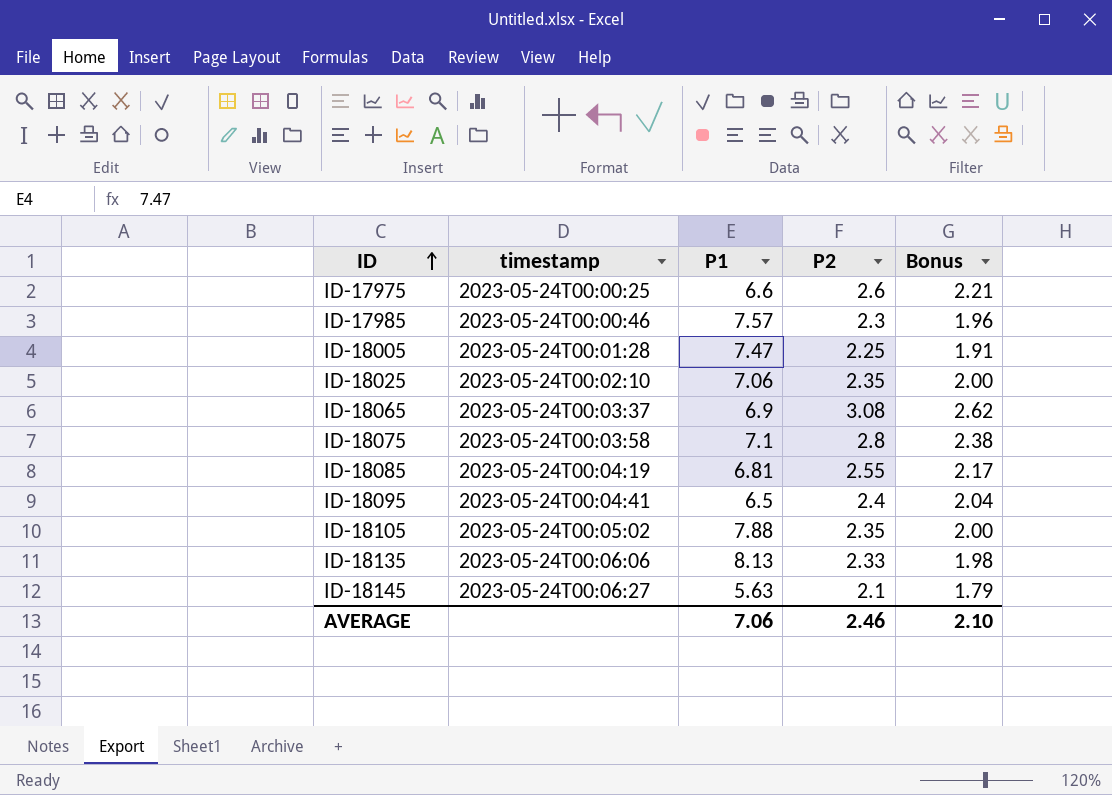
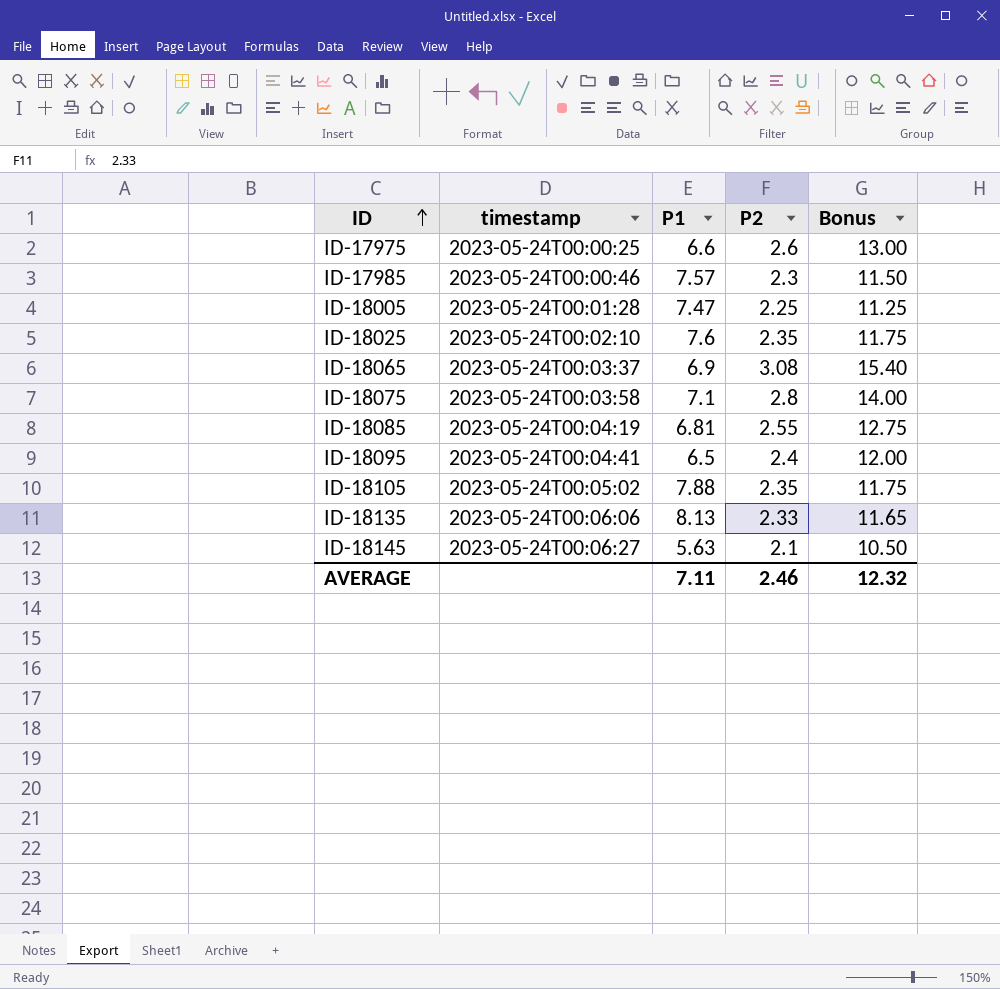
column Bonus | formula: [P2] * 0.85 -> [P2] * 5
ID-18025 | P1: 7.06 -> 7.6
AVERAGE | P1: 7.06 -> 7.11
AVERAGE | Bonus: 2.10 -> 12.32

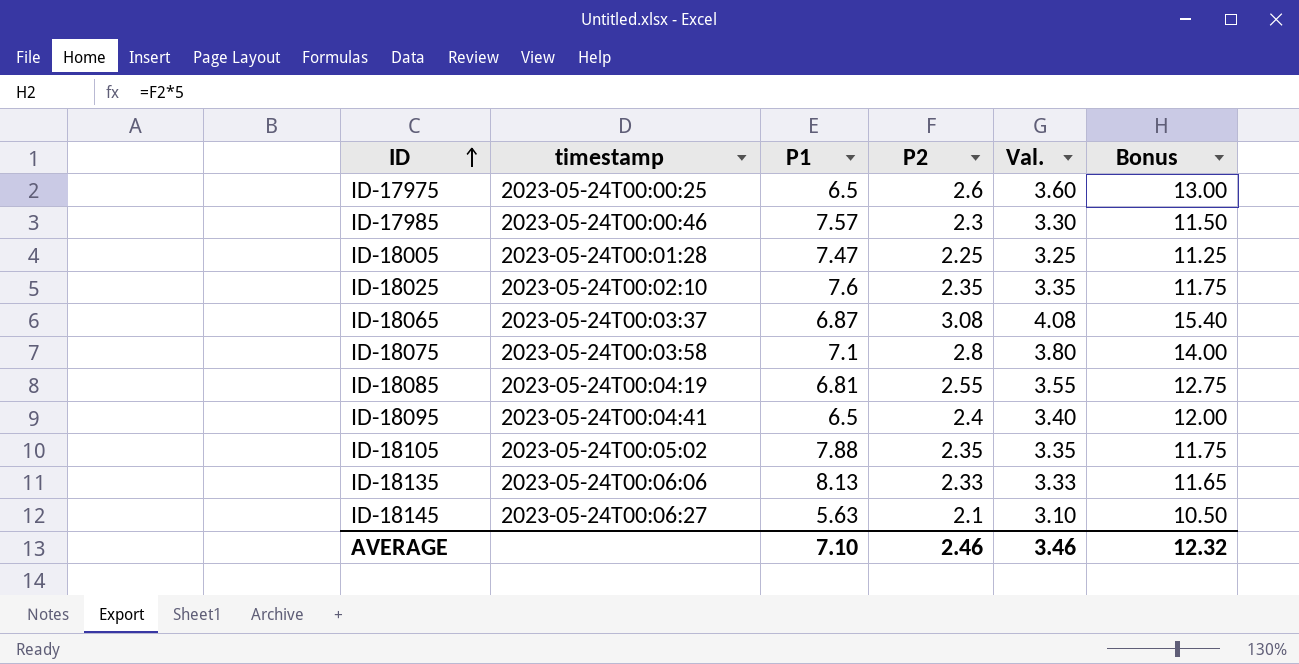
column Val. | formula: none -> [P2] + 1
ID-17975 | P1: 6.6 -> 6.5
ID-18065 | P1: 6.9 -> 6.87
AVERAGE | P1: 7.11 -> 7.10

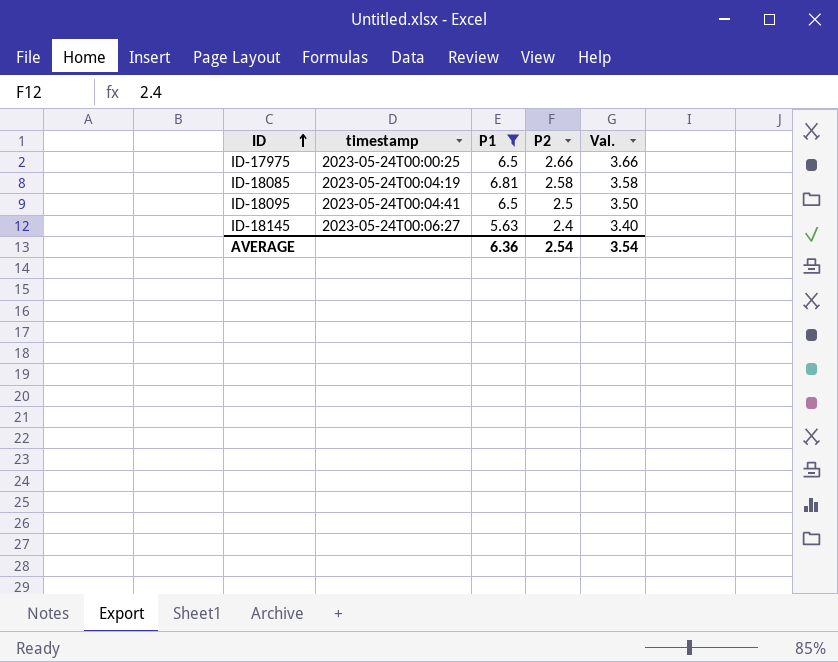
filter: none -> P1 <= 6.81
column Bonus | formula: [P2] * 5 -> none
ID-17975 | P2: 2.6 -> 2.66
ID-17975 | Val.: 3.60 -> 3.66
ID-18085 | P2: 2.55 -> 2.58
ID-18085 | Val.: 3.55 -> 3.58
ID-18095 | P2: 2.4 -> 2.5
ID-18095 | Val.: 3.40 -> 3.50
ID-18145 | P2: 2.1 -> 2.4
ID-18145 | Val.: 3.10 -> 3.40
AVERAGE | P1: 7.10 -> 6.36
AVERAGE | P2: 2.46 -> 2.54
AVERAGE | Val.: 3.46 -> 3.54

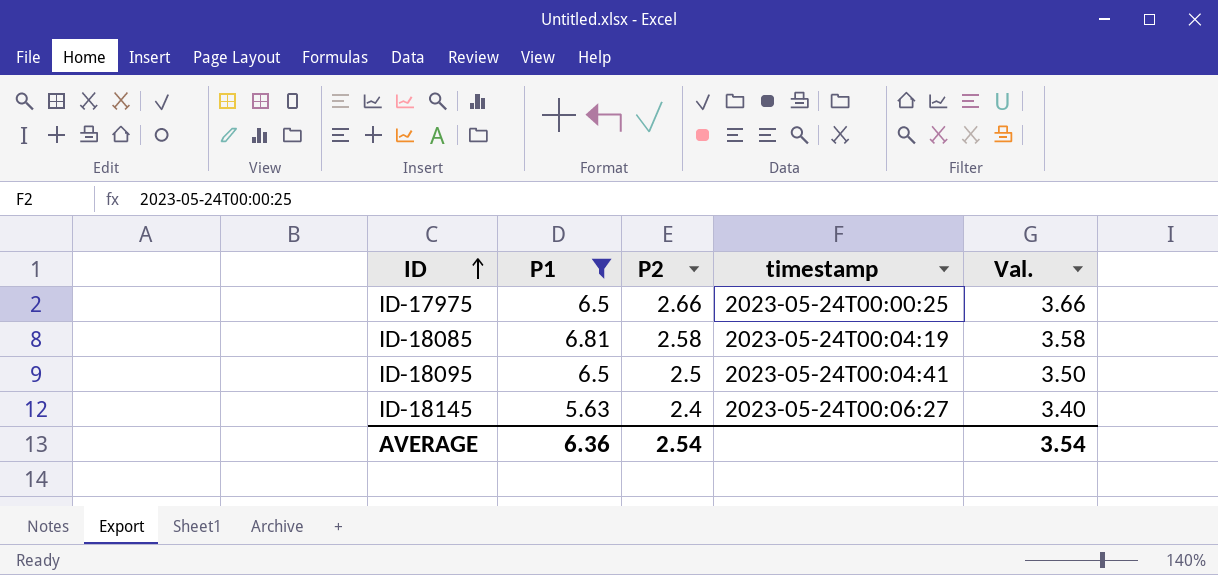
column timestamp | position: 2 -> 4

